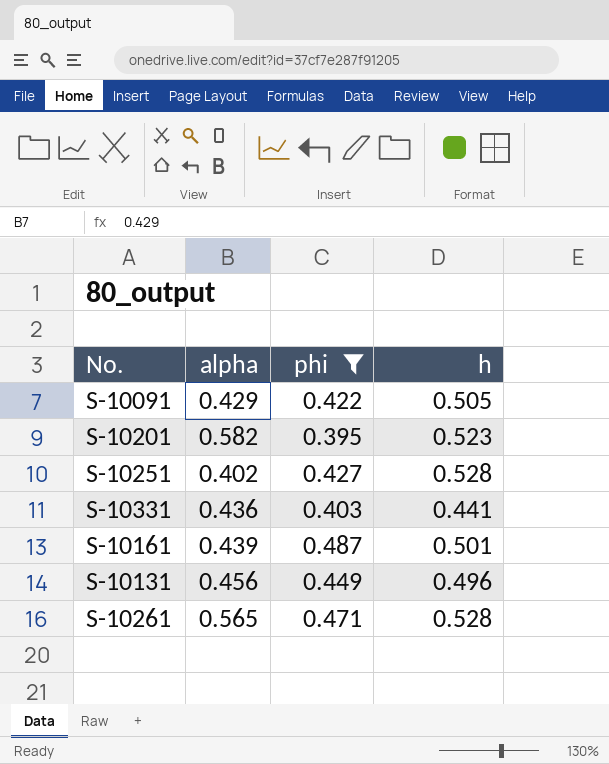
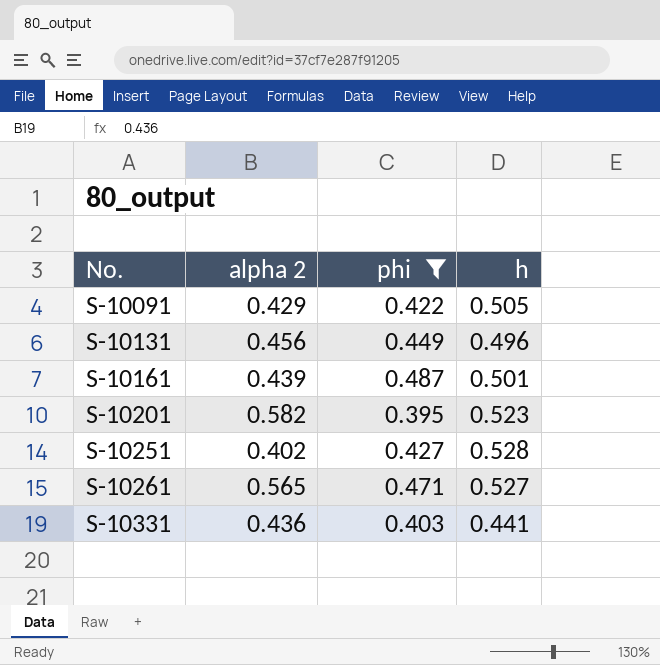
row order: none -> No. ascending
column name: alpha -> alpha 2
S-10261 | h: 0.528 -> 0.527

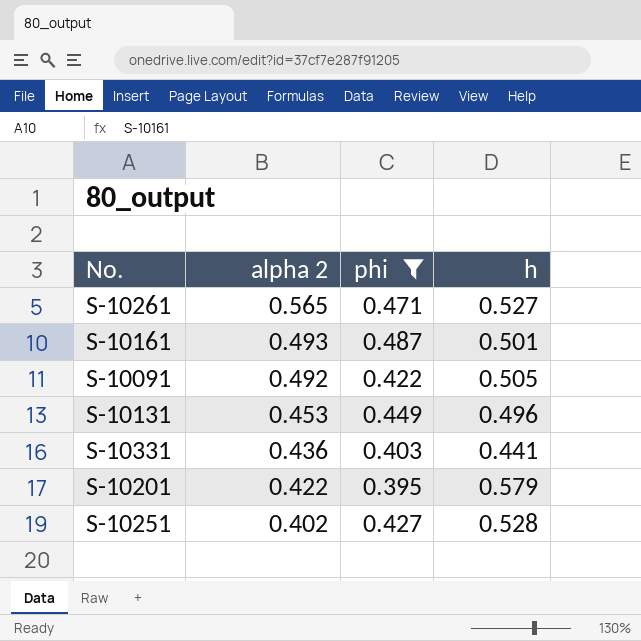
row order: No. ascending -> alpha 2 descending
S-10161 | alpha 2: 0.439 -> 0.493
S-10091 | alpha 2: 0.429 -> 0.492
S-10131 | alpha 2: 0.456 -> 0.453
S-10201 | alpha 2: 0.582 -> 0.422
S-10201 | h: 0.523 -> 0.579

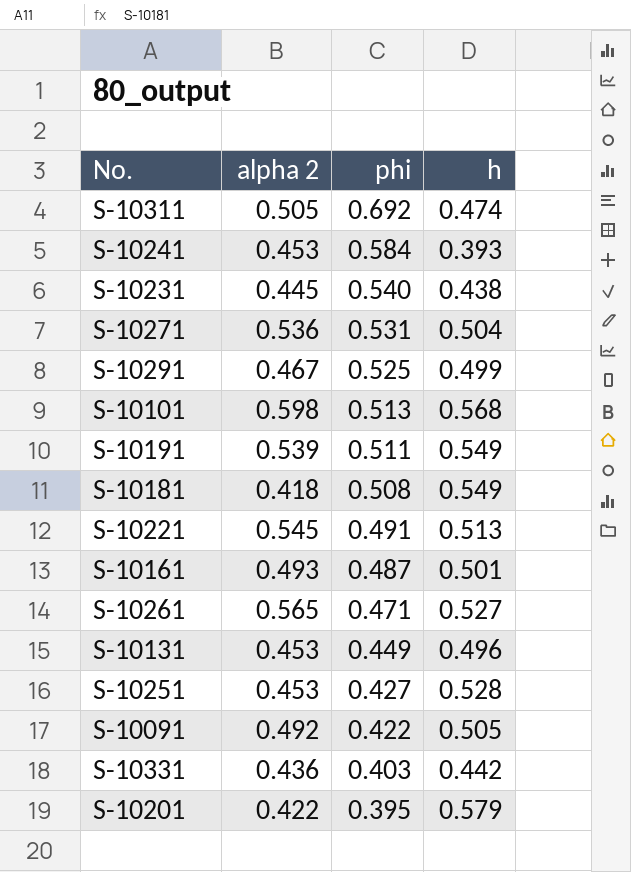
filter: phi <= 0.487 -> none
row order: alpha 2 descending -> phi descending
S-10251 | alpha 2: 0.402 -> 0.453
S-10331 | h: 0.441 -> 0.442

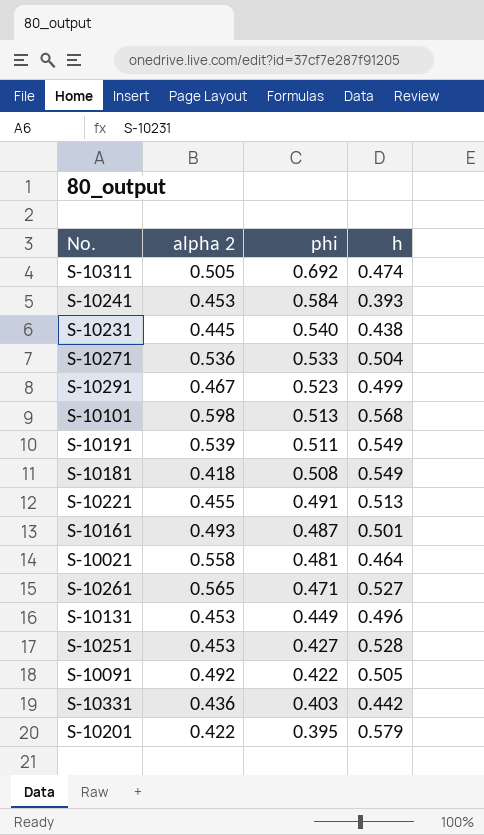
S-10271 | phi: 0.531 -> 0.533
S-10291 | phi: 0.525 -> 0.523
S-10221 | alpha 2: 0.545 -> 0.455
row S-10021: none -> 0.558 | 0.481 | 0.464

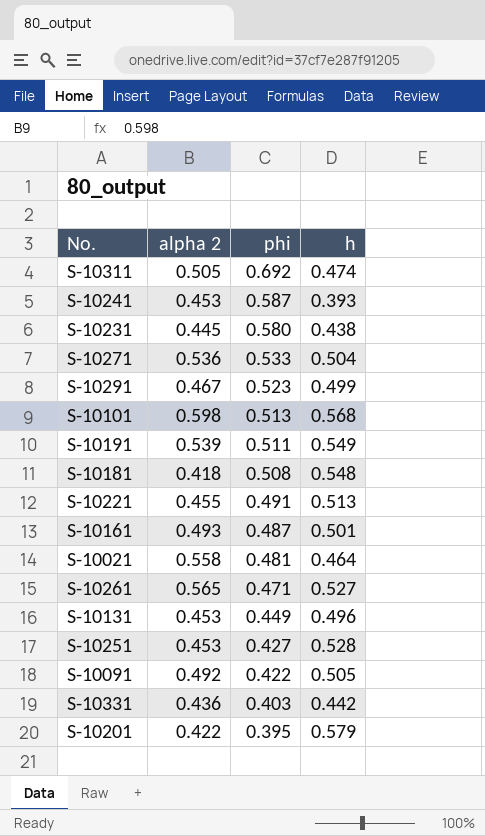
S-10241 | phi: 0.584 -> 0.587
S-10231 | phi: 0.540 -> 0.580
S-10181 | h: 0.549 -> 0.548

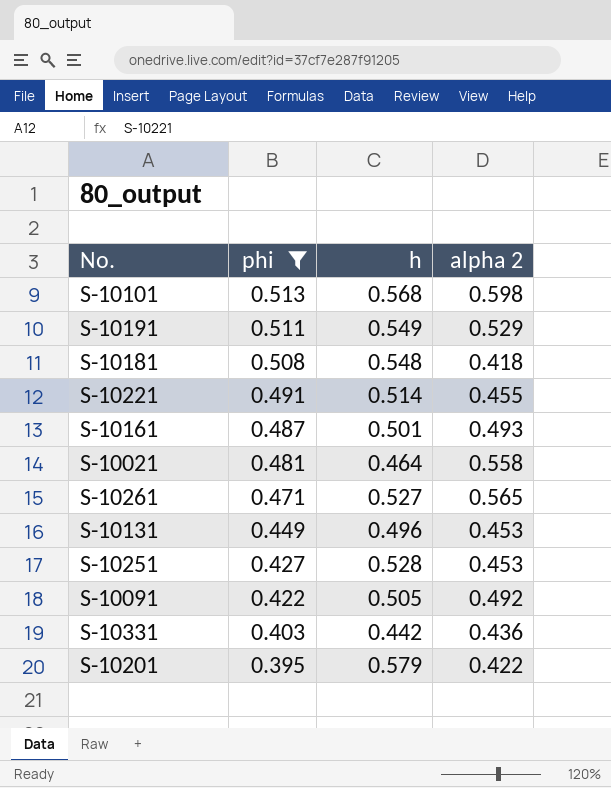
filter: none -> phi <= 0.513
column alpha 2 | position: 2 -> 4
S-10191 | alpha 2: 0.539 -> 0.529
S-10221 | h: 0.513 -> 0.514

